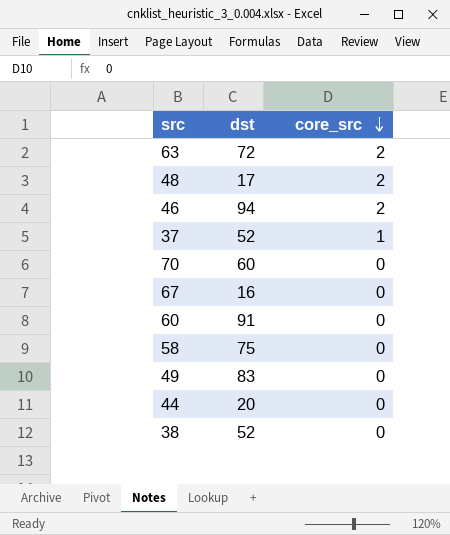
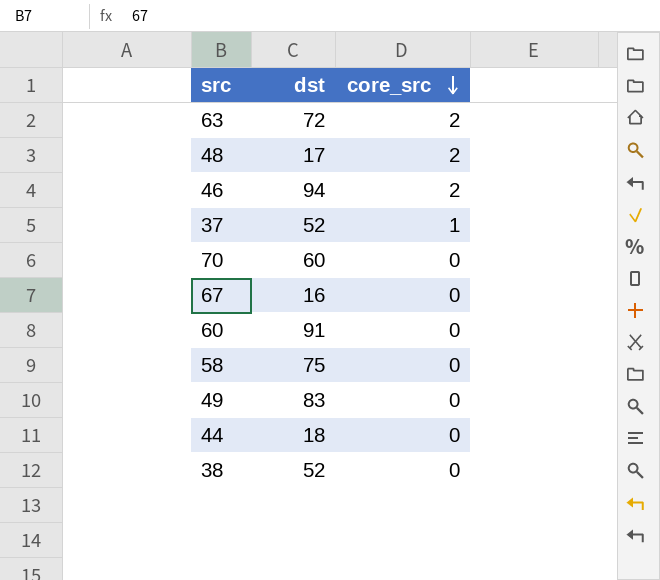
44 | dst: 20 -> 18

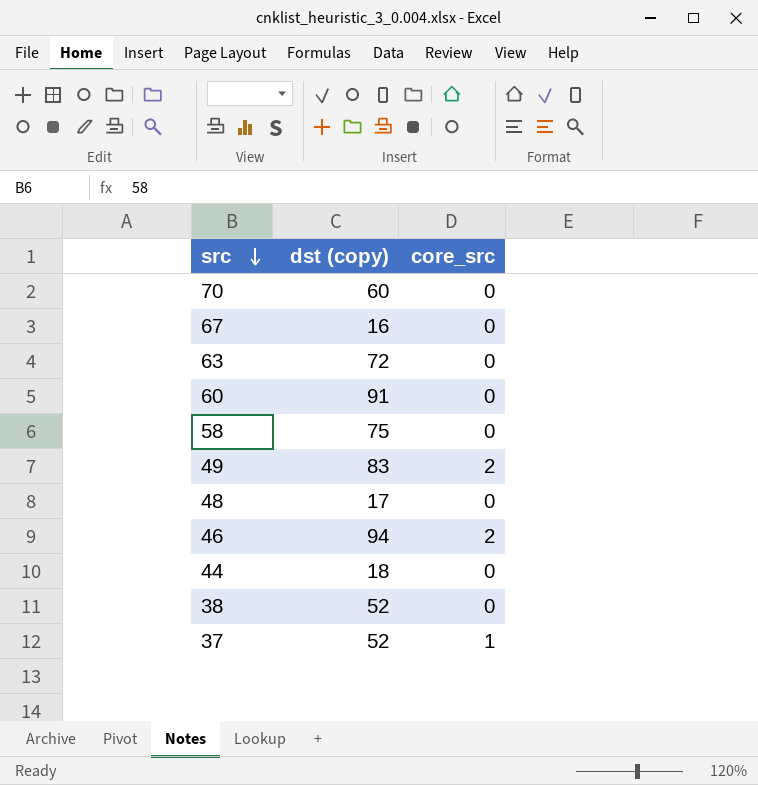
row order: core_src descending -> src descending
column name: dst -> dst (copy)
63 | core_src: 2 -> 0
49 | core_src: 0 -> 2
48 | core_src: 2 -> 0

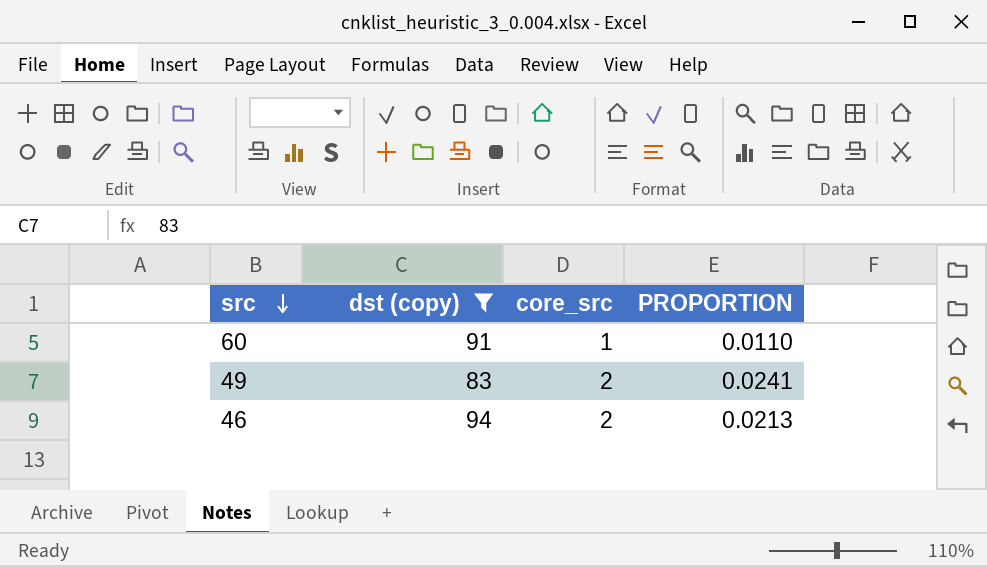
filter: none -> dst (copy) >= 83
column PROPORTION | formula: none -> [core_src] / [dst (copy)]
60 | core_src: 0 -> 1

